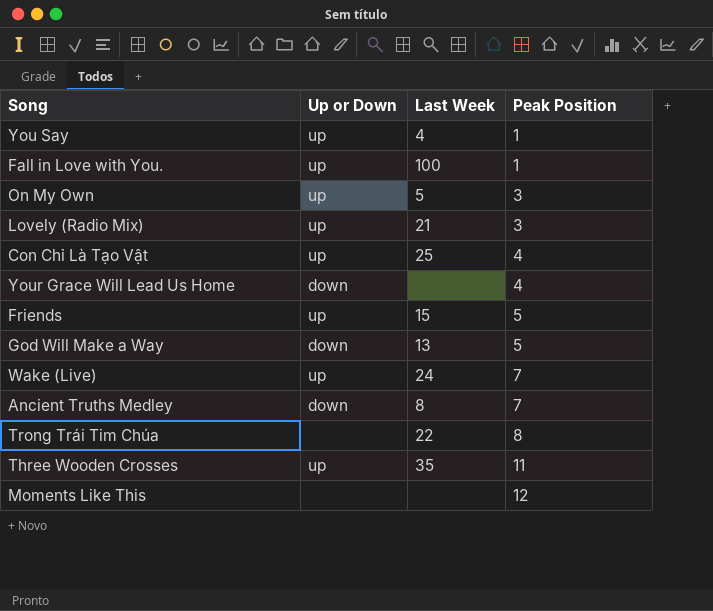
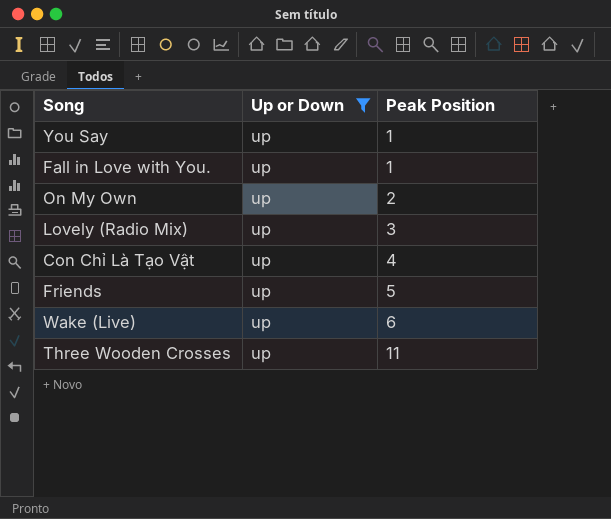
filter: none -> Up or Down = up
column Last Week | position: 3 -> none
On My Own | Peak Position: 3 -> 2
Wake (Live) | Peak Position: 7 -> 6

